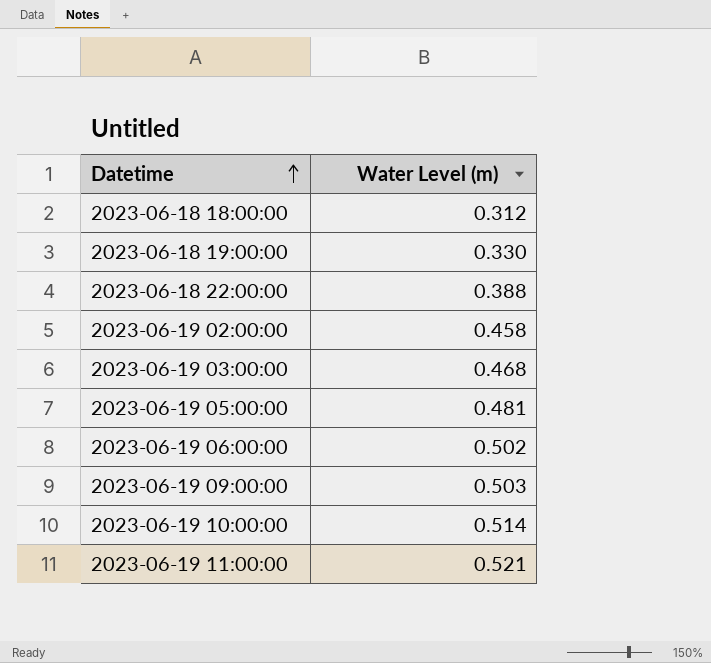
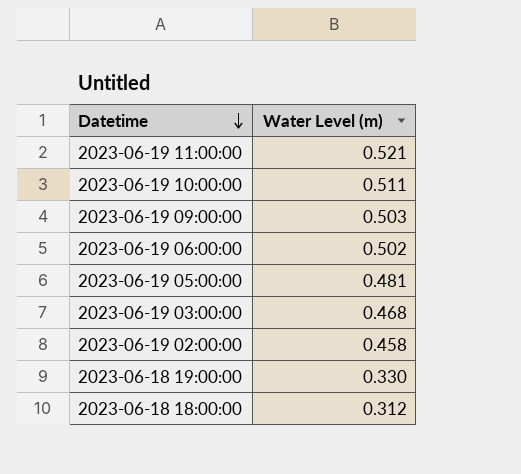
row order: Datetime ascending -> Datetime descending
row 2023-06-18 22:00:00: 0.388 -> none
2023-06-19 10:00:00 | Water Level (m): 0.514 -> 0.511

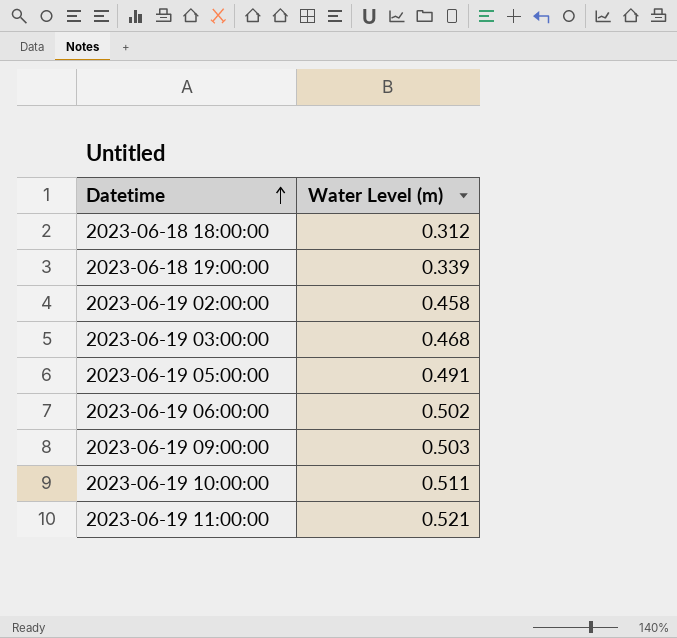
row order: Datetime descending -> Datetime ascending
2023-06-18 19:00:00 | Water Level (m): 0.330 -> 0.339
2023-06-19 05:00:00 | Water Level (m): 0.481 -> 0.491

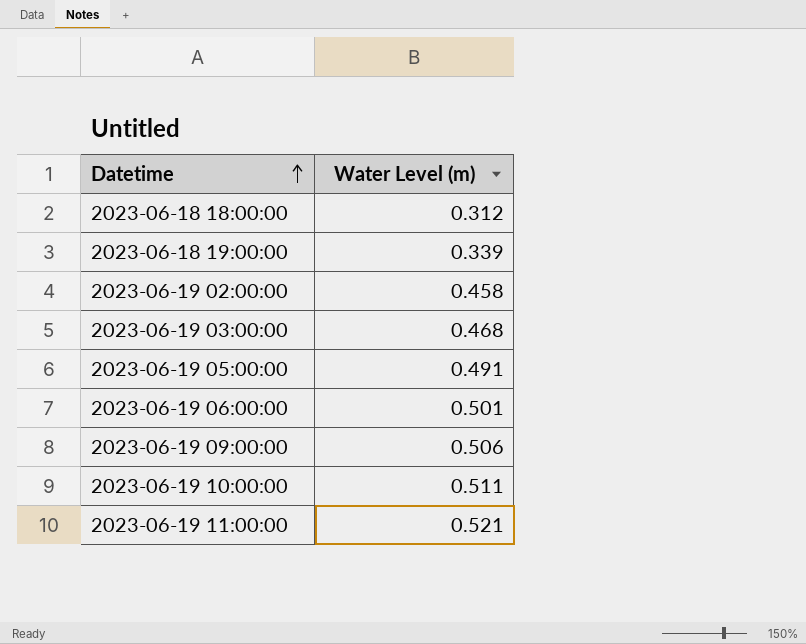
2023-06-19 06:00:00 | Water Level (m): 0.502 -> 0.501
2023-06-19 09:00:00 | Water Level (m): 0.503 -> 0.506

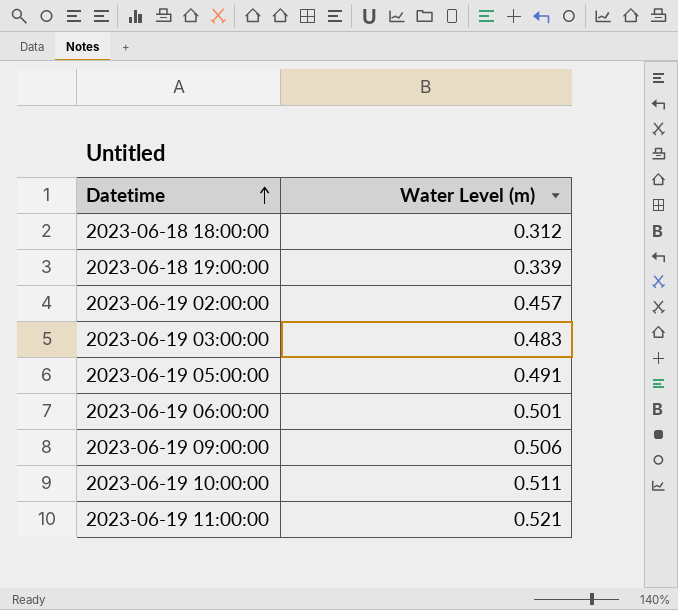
2023-06-19 02:00:00 | Water Level (m): 0.458 -> 0.457
2023-06-19 03:00:00 | Water Level (m): 0.468 -> 0.483

